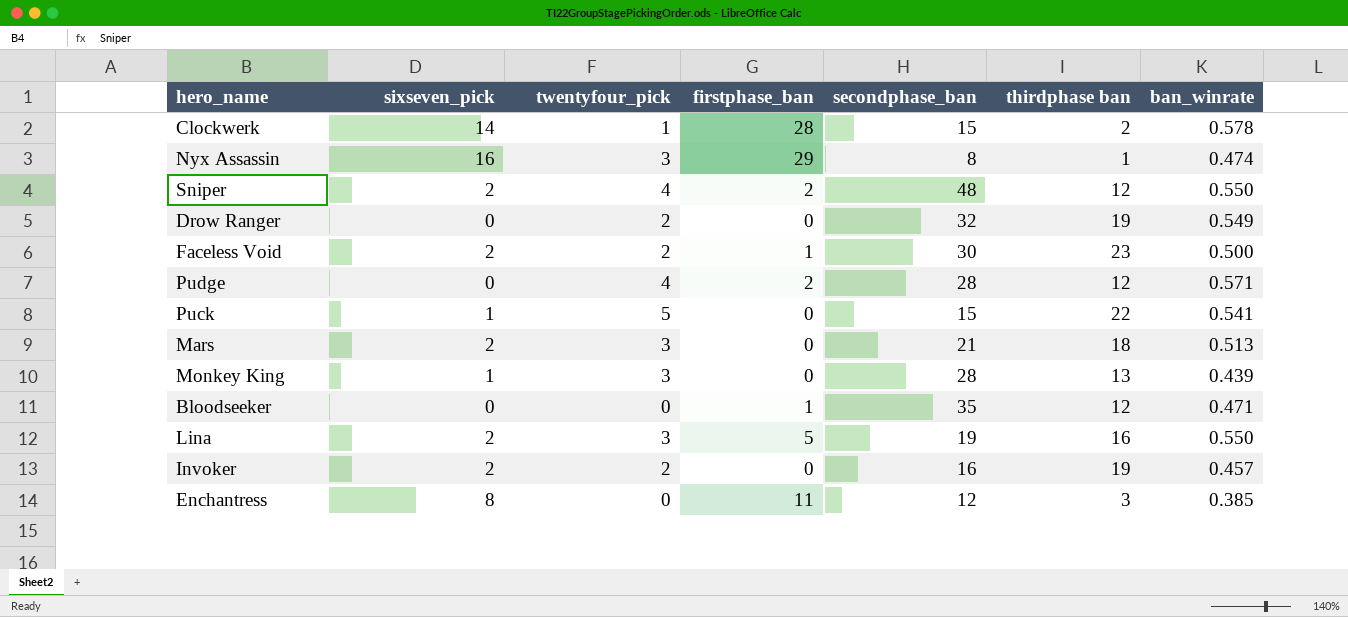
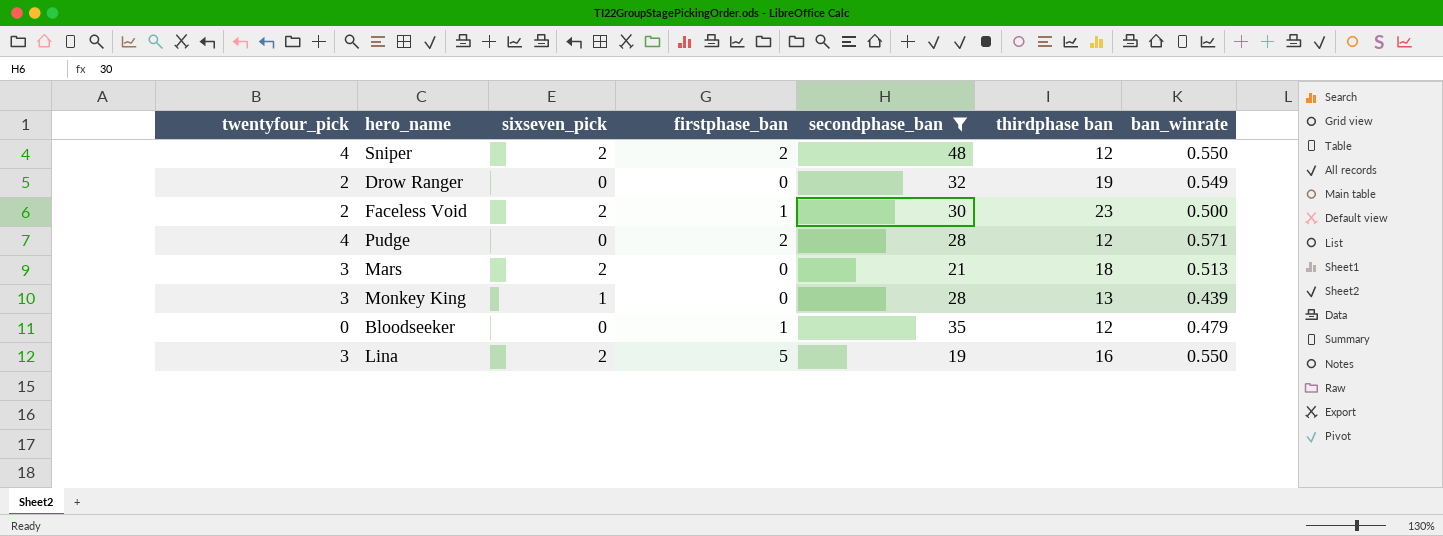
filter: none -> secondphase_ban >= 19
column twentyfour_pick | position: 3 -> 1
Bloodseeker | ban_winrate: 0.471 -> 0.479

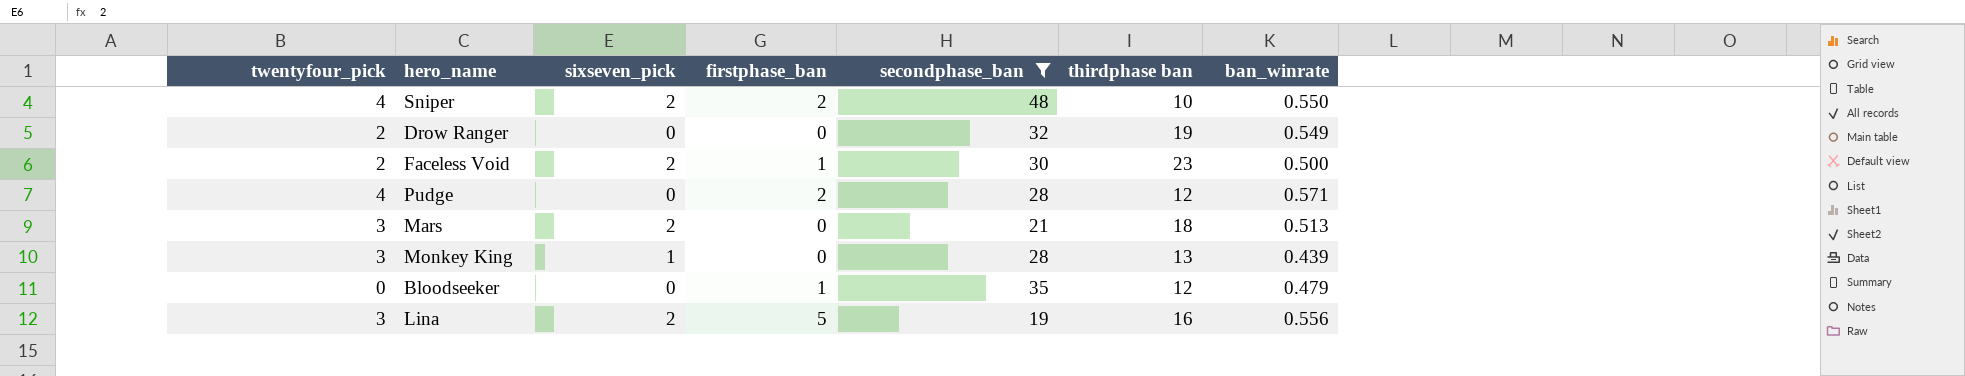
Sniper | thirdphase ban: 12 -> 10
Lina | ban_winrate: 0.550 -> 0.556

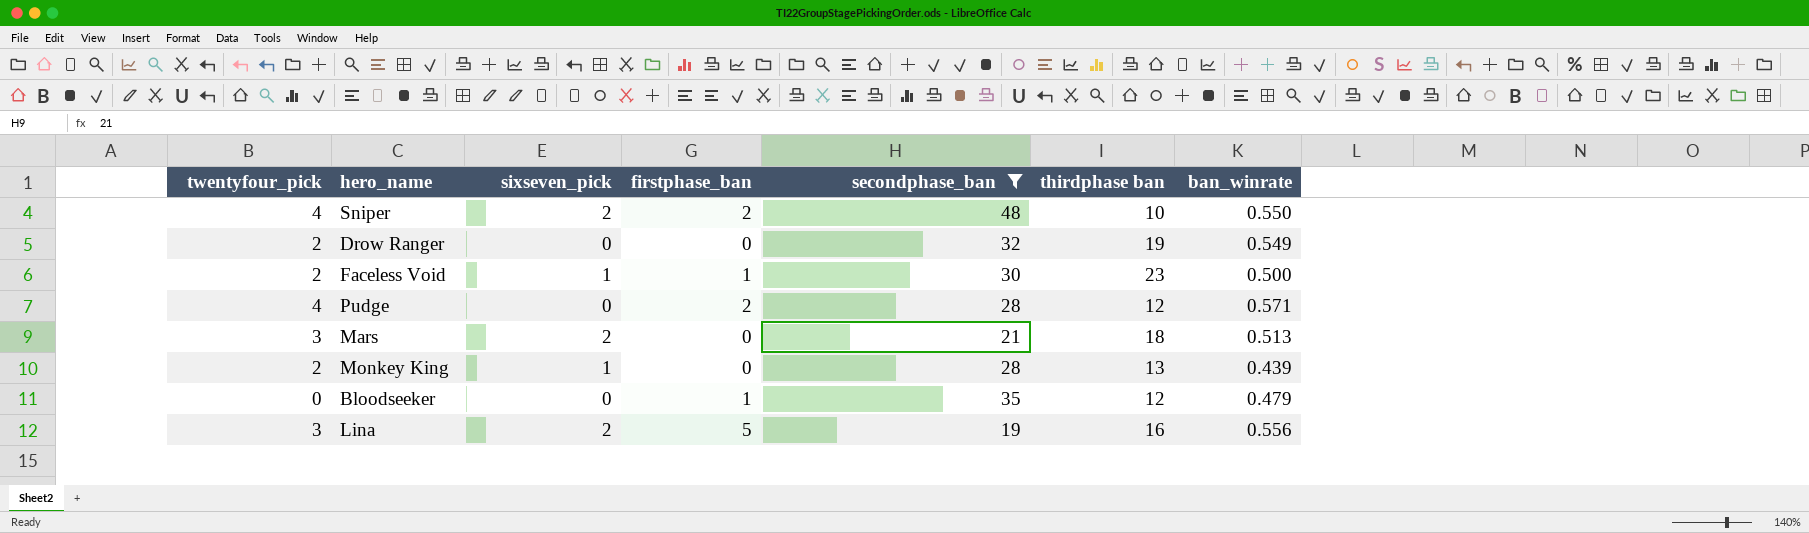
Faceless Void | sixseven_pick: 2 -> 1
Monkey King | twentyfour_pick: 3 -> 2

